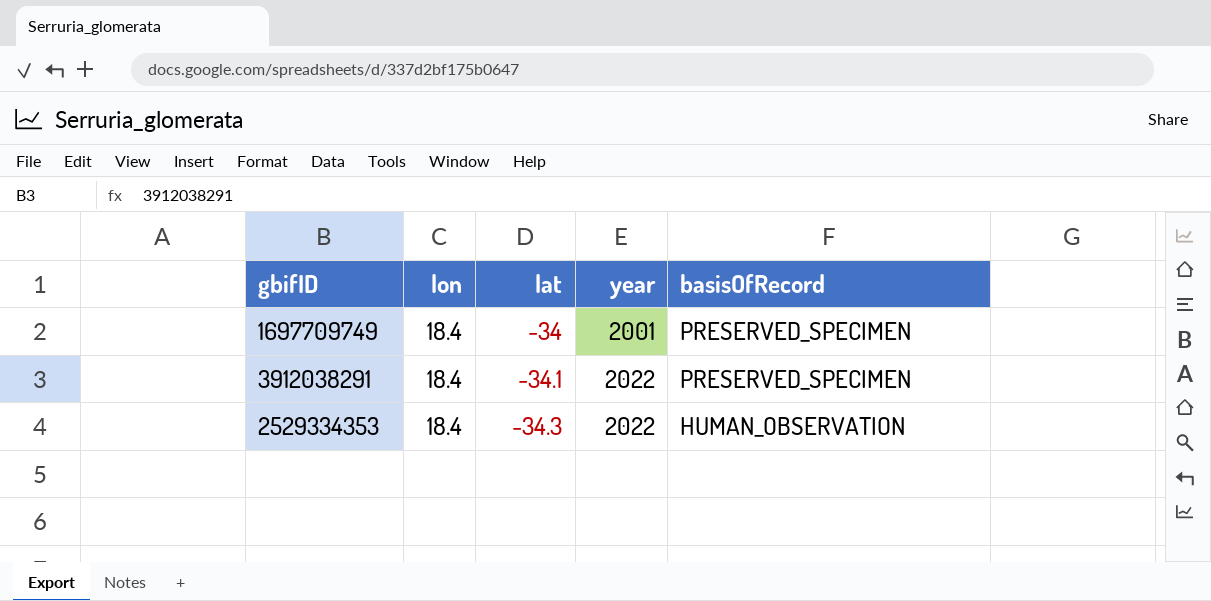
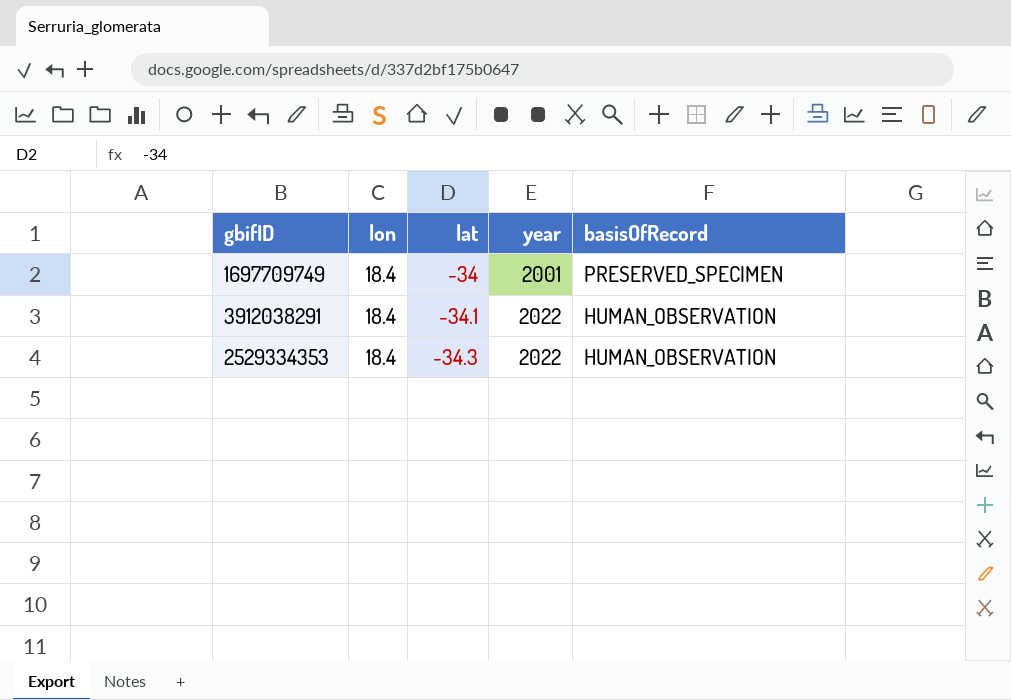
3912038291 | basisOfRecord: PRESERVED_SPECIMEN -> HUMAN_OBSERVATION

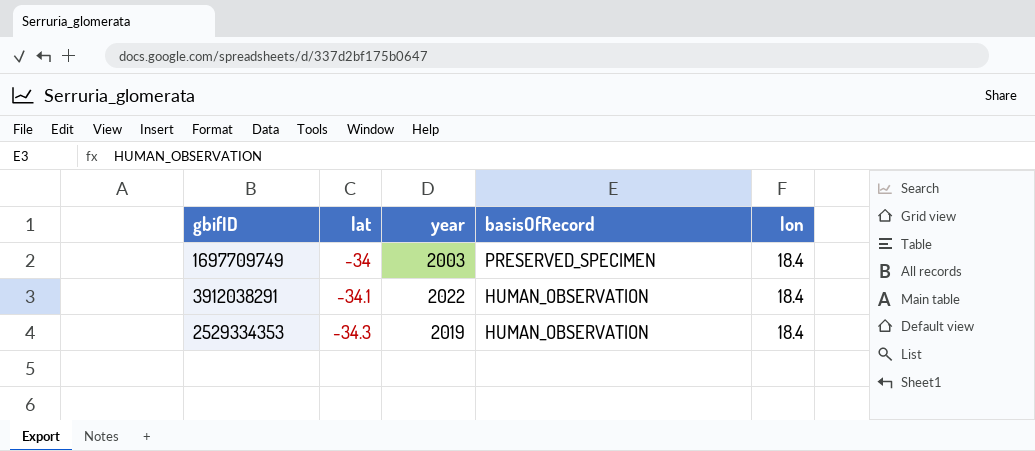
column lon | position: 2 -> 5
1697709749 | year: 2001 -> 2003
2529334353 | year: 2022 -> 2019

